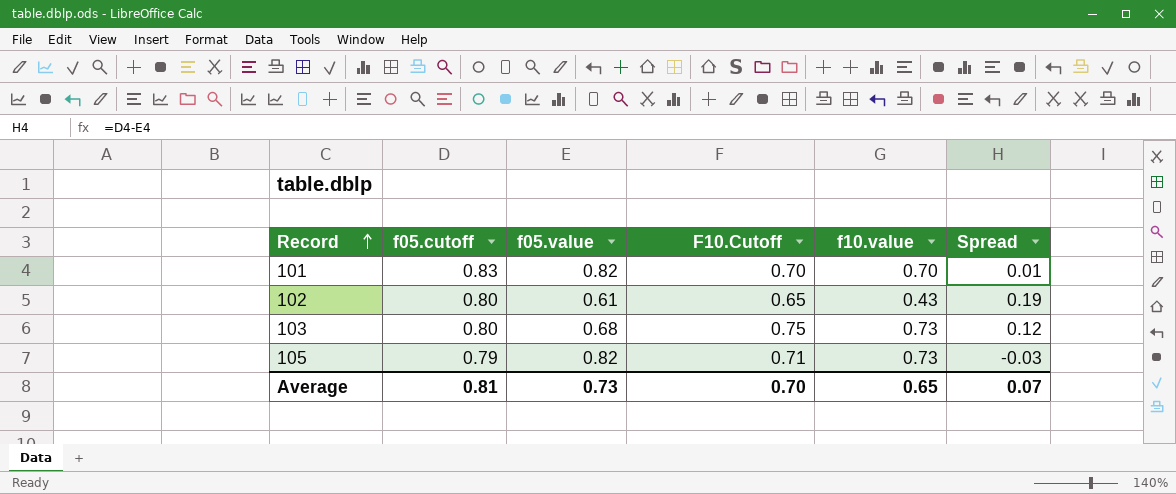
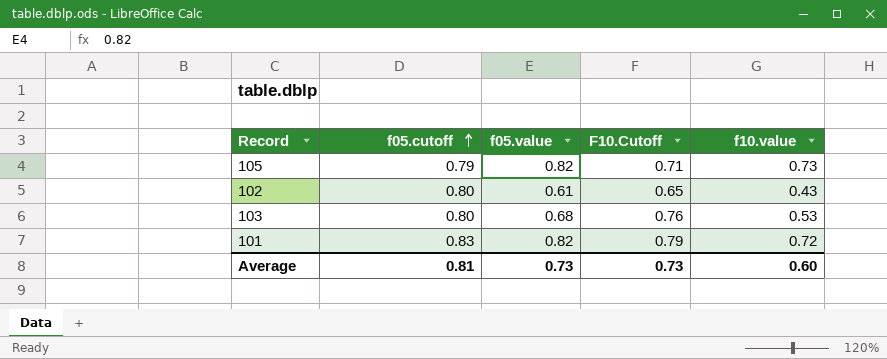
row order: Record ascending -> f05.cutoff ascending
column Spread | formula: [f05.cutoff] - [f05.value] -> none
103 | F10.Cutoff: 0.75 -> 0.76
103 | f10.value: 0.73 -> 0.53
101 | F10.Cutoff: 0.70 -> 0.79
101 | f10.value: 0.70 -> 0.72
Average | F10.Cutoff: 0.70 -> 0.73
Average | f10.value: 0.65 -> 0.60

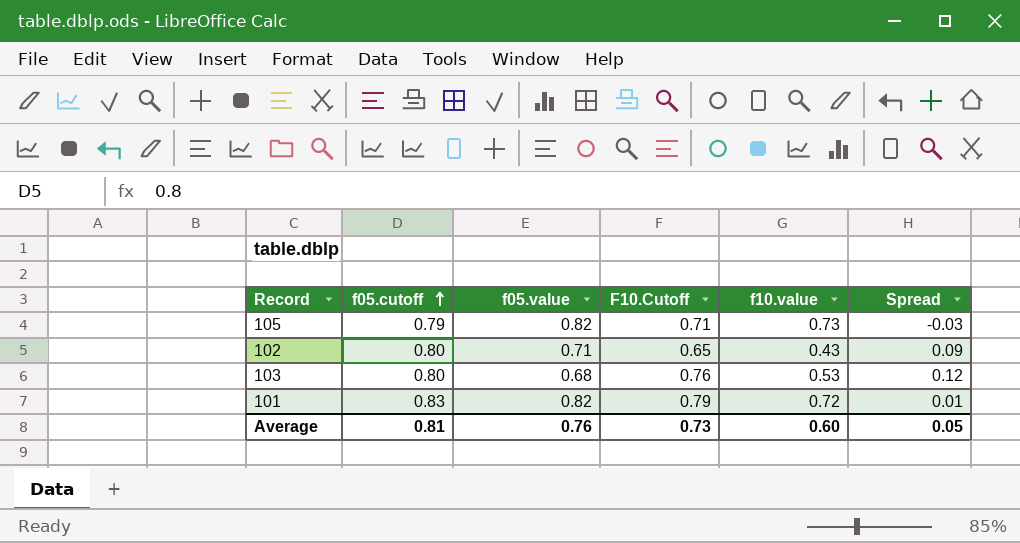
column Spread | formula: none -> [f05.cutoff] - [f05.value]
102 | f05.value: 0.61 -> 0.71
Average | f05.value: 0.73 -> 0.76

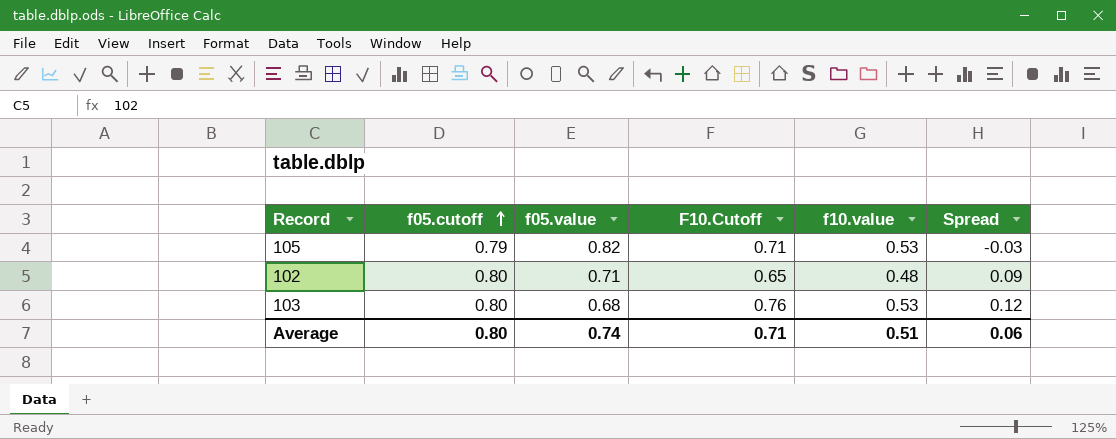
row 101: 0.83 | 0.82 | 0.79 | 0.72 | 0.01 -> none
105 | f10.value: 0.73 -> 0.53
102 | f10.value: 0.43 -> 0.48
Average | f05.cutoff: 0.81 -> 0.80
Average | f05.value: 0.76 -> 0.74
Average | F10.Cutoff: 0.73 -> 0.71
Average | f10.value: 0.60 -> 0.51
Average | Spread: 0.05 -> 0.06

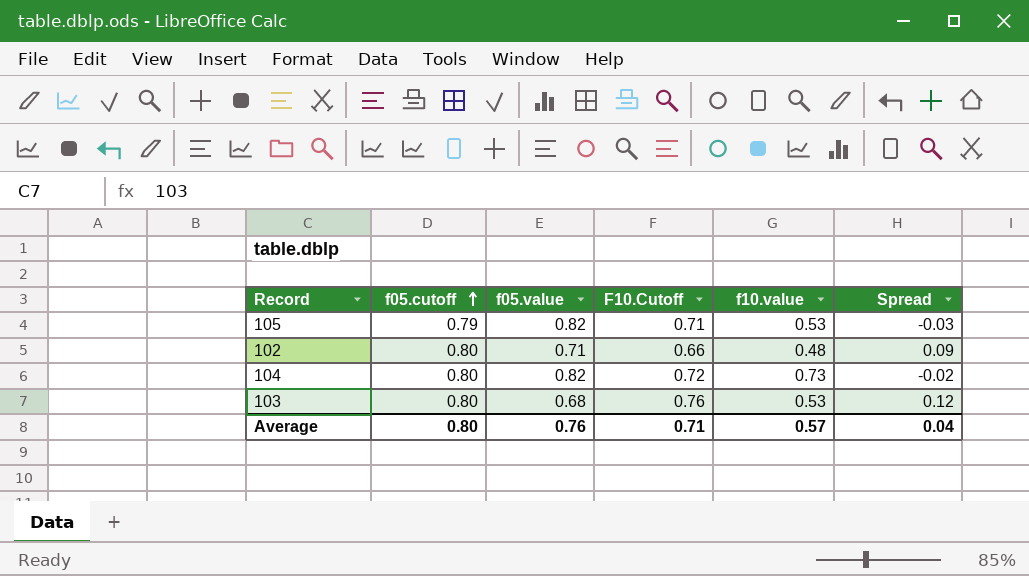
102 | F10.Cutoff: 0.65 -> 0.66
row 104: none -> 0.80 | 0.82 | 0.72 | 0.73 | -0.02
Average | f05.value: 0.74 -> 0.76
Average | f10.value: 0.51 -> 0.57
Average | Spread: 0.06 -> 0.04

